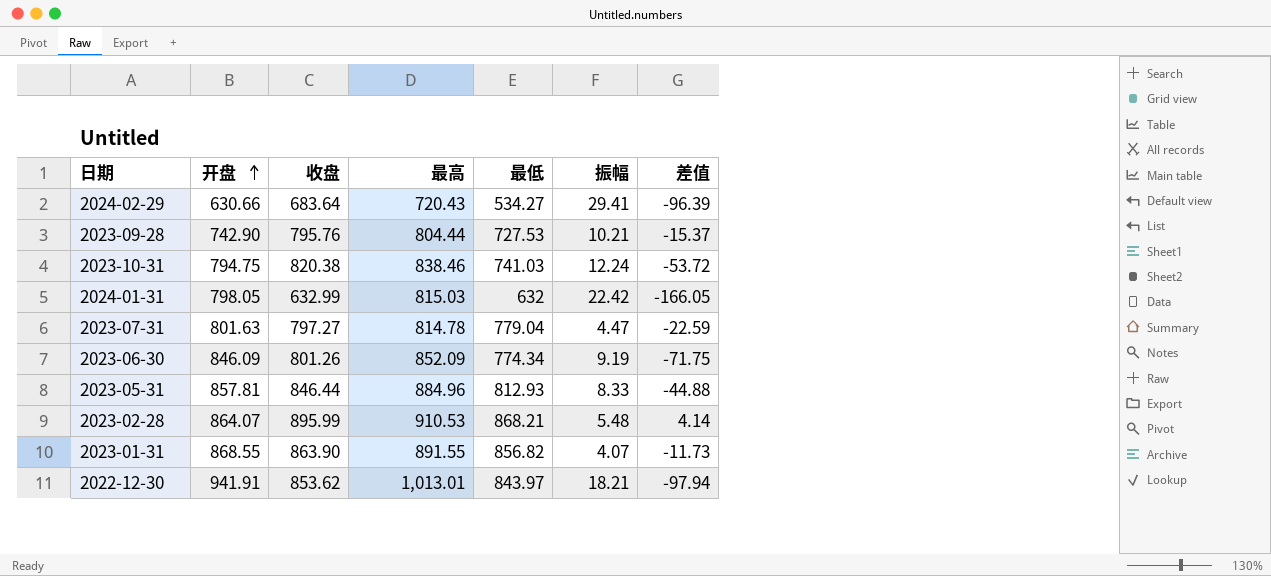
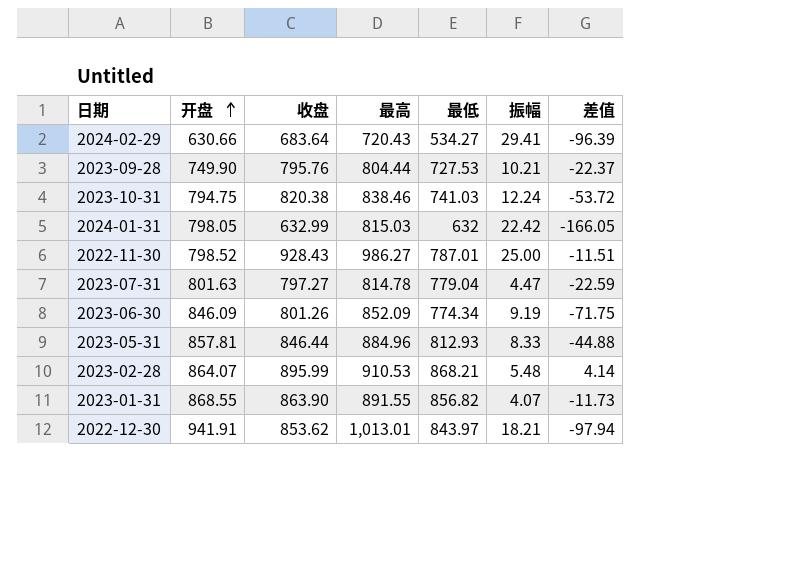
2023-09-28 | 开盘: 742.90 -> 749.90
2023-09-28 | 差值: -15.37 -> -22.37
row 2022-11-30: none -> 798.52 | 928.43 | 986.27 | 787.01 | 25.00 | -11.51

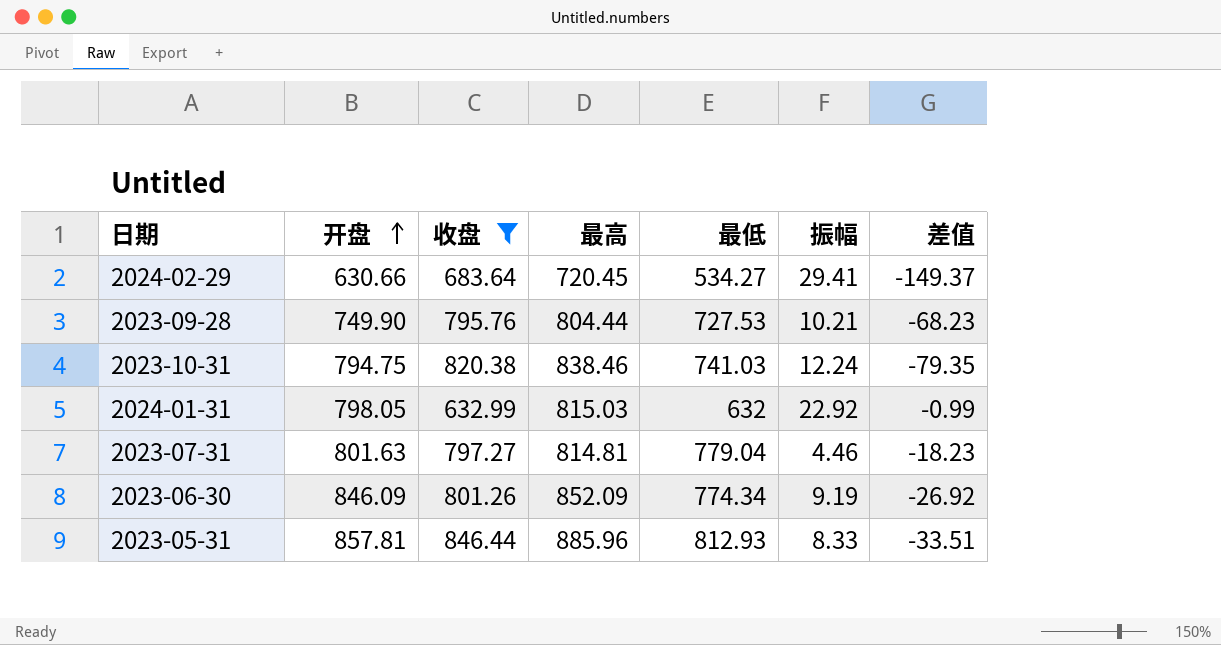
filter: none -> 收盘 <= 846.44
column 差值 | formula: [最低] - [开盘] -> [最低] - [收盘]
2024-02-29 | 最高: 720.43 -> 720.45
2024-01-31 | 振幅: 22.42 -> 22.92
2023-07-31 | 最高: 814.78 -> 814.81
2023-07-31 | 振幅: 4.47 -> 4.46
2023-05-31 | 最高: 884.96 -> 885.96

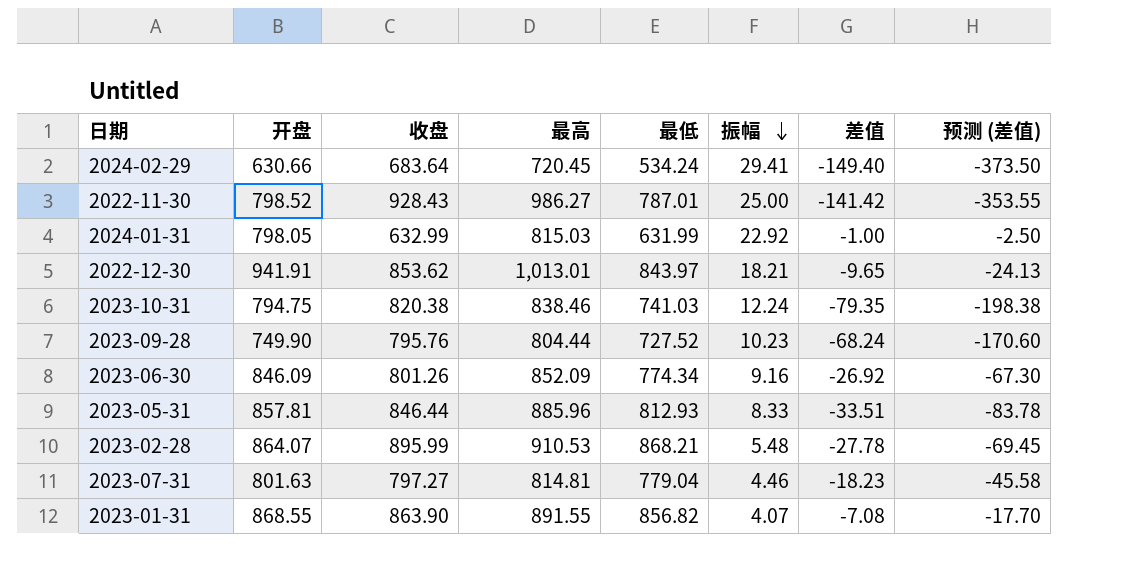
filter: 收盘 <= 846.44 -> none
row order: 开盘 ascending -> 振幅 descending
column 预测 (差值) | formula: none -> [差值] * 2.5
2024-02-29 | 最低: 534.27 -> 534.24
2024-02-29 | 差值: -149.37 -> -149.40
2024-01-31 | 最低: 632 -> 631.99
2024-01-31 | 差值: -0.99 -> -1.00
2023-09-28 | 最低: 727.53 -> 727.52
2023-09-28 | 振幅: 10.21 -> 10.23
2023-09-28 | 差值: -68.23 -> -68.24
2023-06-30 | 振幅: 9.19 -> 9.16

